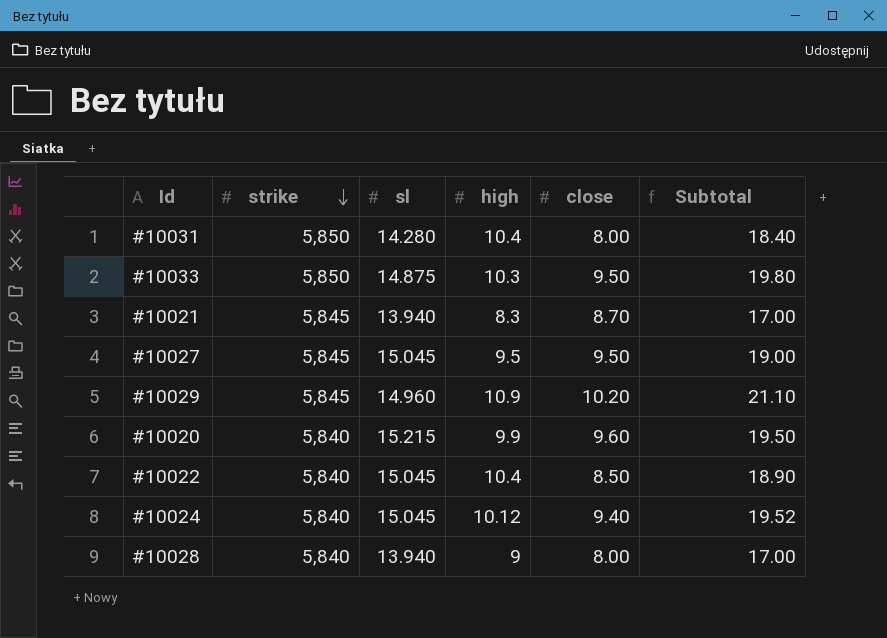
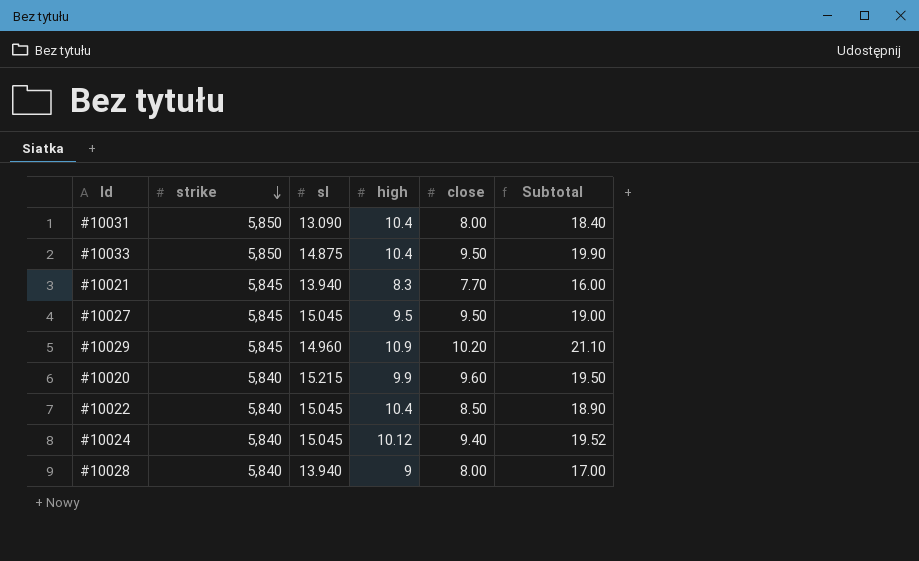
#10031 | sl: 14.280 -> 13.090
#10033 | high: 10.3 -> 10.4
#10033 | Subtotal: 19.80 -> 19.90
#10021 | close: 8.70 -> 7.70
#10021 | Subtotal: 17.00 -> 16.00

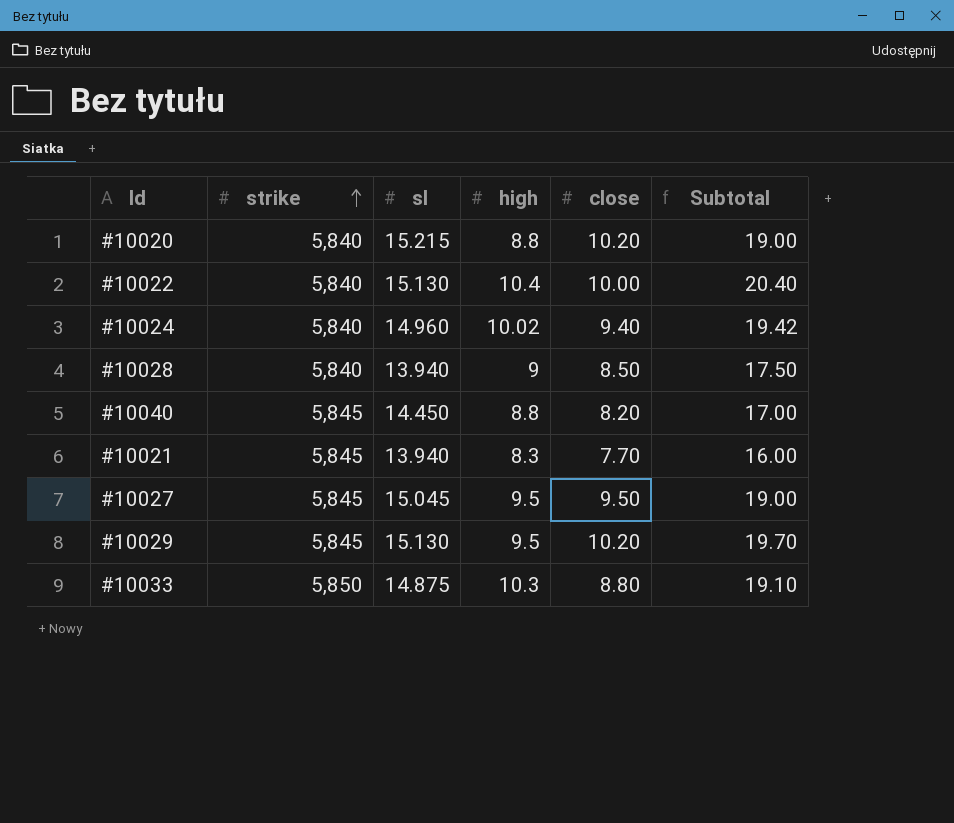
row order: strike descending -> strike ascending
row #10031: 5,850 | 13.090 | 10.4 | 8.00 | 18.40 -> none
#10020 | high: 9.9 -> 8.8
#10020 | close: 9.60 -> 10.20
#10020 | Subtotal: 19.50 -> 19.00
#10022 | sl: 15.045 -> 15.130
#10022 | close: 8.50 -> 10.00
#10022 | Subtotal: 18.90 -> 20.40
#10024 | sl: 15.045 -> 14.960
#10024 | high: 10.12 -> 10.02
#10024 | Subtotal: 19.52 -> 19.42
#10028 | close: 8.00 -> 8.50
#10028 | Subtotal: 17.00 -> 17.50
row #10040: none -> 5,845 | 14.450 | 8.8 | 8.20 | 17.00
#10029 | sl: 14.960 -> 15.130
#10029 | high: 10.9 -> 9.5
#10029 | Subtotal: 21.10 -> 19.70
#10033 | high: 10.4 -> 10.3
#10033 | close: 9.50 -> 8.80
#10033 | Subtotal: 19.90 -> 19.10

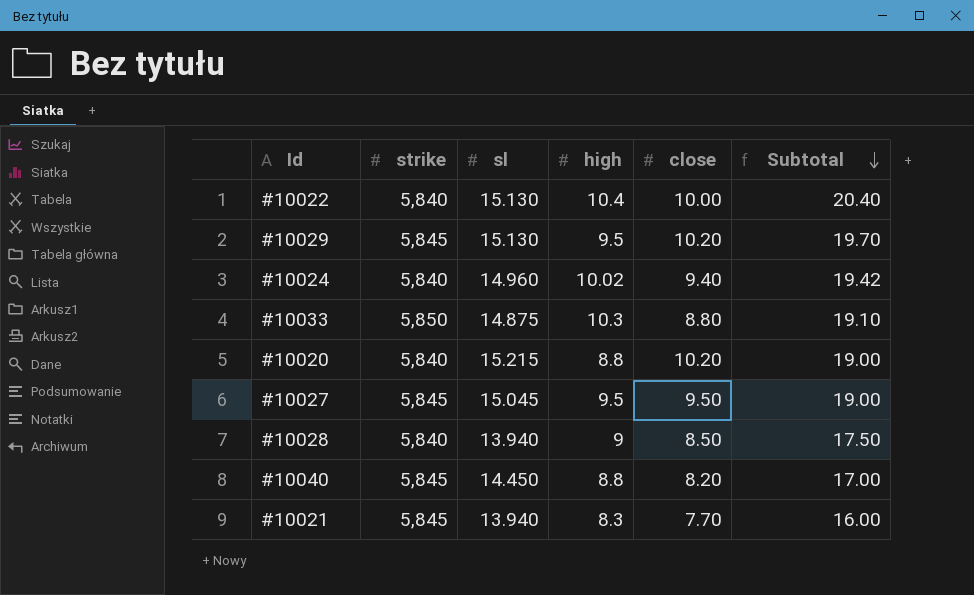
row order: strike ascending -> Subtotal descending

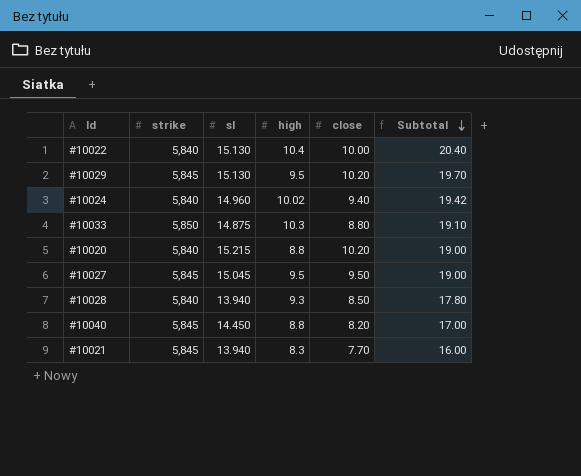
#10028 | high: 9 -> 9.3
#10028 | Subtotal: 17.50 -> 17.80

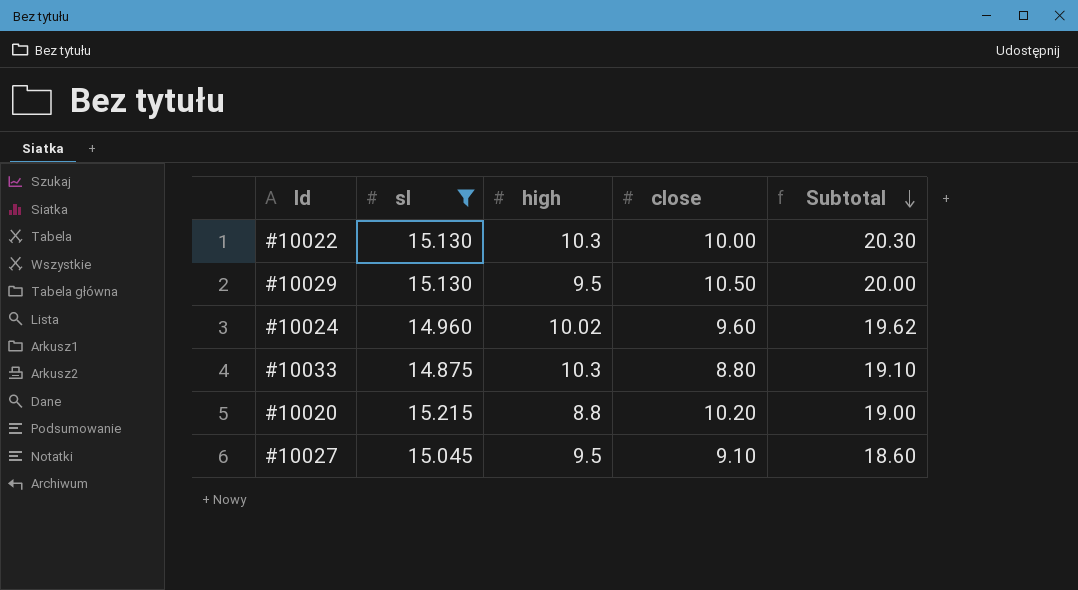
filter: none -> sl >= 14.875
column strike | position: 2 -> none
#10022 | high: 10.4 -> 10.3
#10022 | Subtotal: 20.40 -> 20.30
#10029 | close: 10.20 -> 10.50
#10029 | Subtotal: 19.70 -> 20.00
#10024 | close: 9.40 -> 9.60
#10024 | Subtotal: 19.42 -> 19.62
#10027 | close: 9.50 -> 9.10
#10027 | Subtotal: 19.00 -> 18.60

